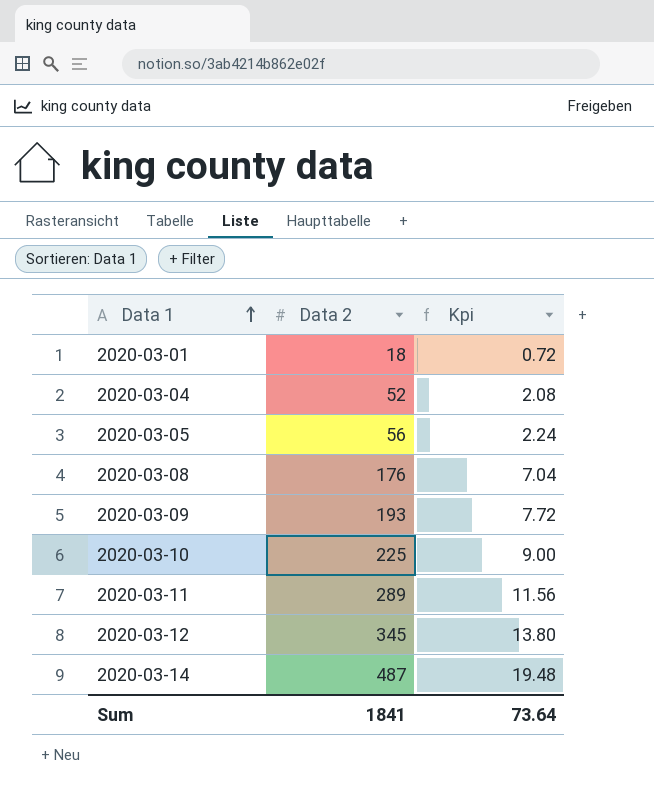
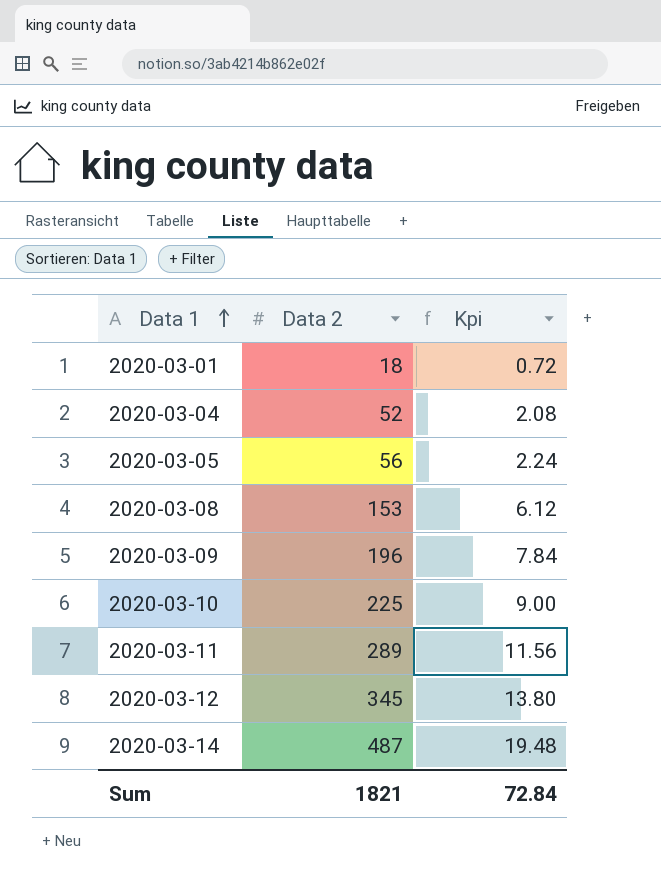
2020-03-08 | Data 2: 176 -> 153
2020-03-08 | Kpi: 7.04 -> 6.12
2020-03-09 | Data 2: 193 -> 196
2020-03-09 | Kpi: 7.72 -> 7.84
Sum | Data 2: 1841 -> 1821
Sum | Kpi: 73.64 -> 72.84

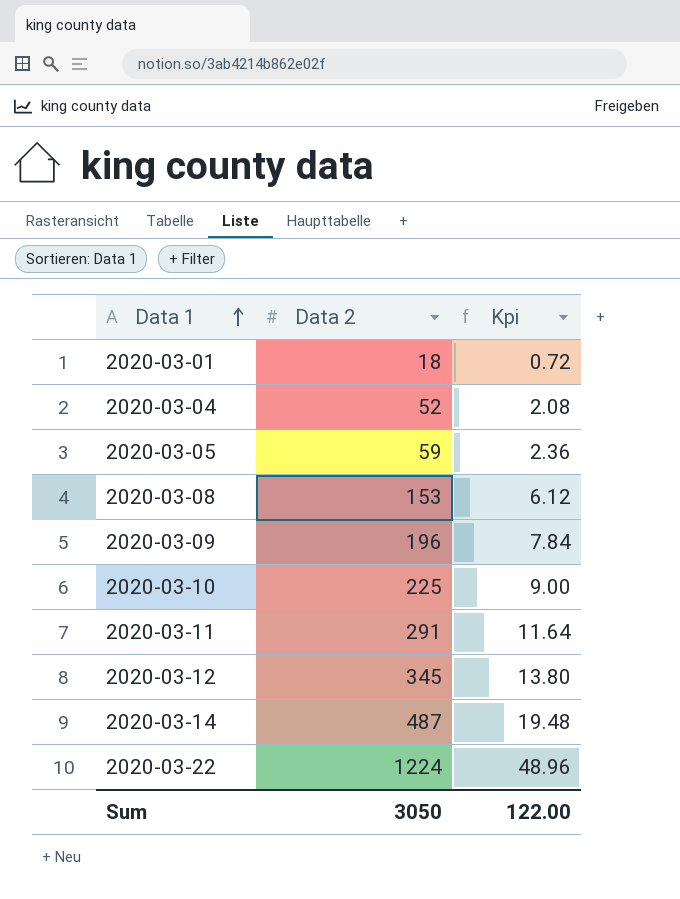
2020-03-05 | Data 2: 56 -> 59
2020-03-05 | Kpi: 2.24 -> 2.36
2020-03-11 | Data 2: 289 -> 291
2020-03-11 | Kpi: 11.56 -> 11.64
row 2020-03-22: none -> 1224 | 48.96
Sum | Data 2: 1821 -> 3050
Sum | Kpi: 72.84 -> 122.00

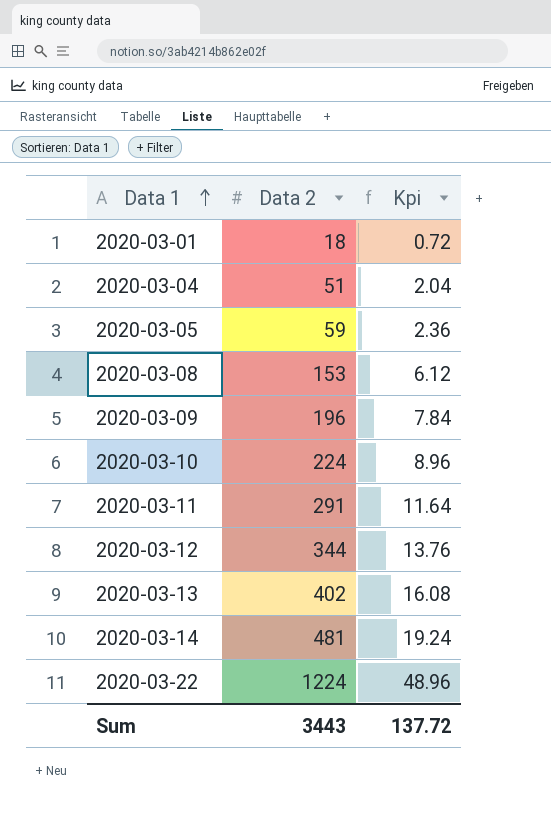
2020-03-04 | Data 2: 52 -> 51
2020-03-04 | Kpi: 2.08 -> 2.04
2020-03-10 | Data 2: 225 -> 224
2020-03-10 | Kpi: 9.00 -> 8.96
2020-03-12 | Data 2: 345 -> 344
2020-03-12 | Kpi: 13.80 -> 13.76
row 2020-03-13: none -> 402 | 16.08
2020-03-14 | Data 2: 487 -> 481
2020-03-14 | Kpi: 19.48 -> 19.24
Sum | Data 2: 3050 -> 3443
Sum | Kpi: 122.00 -> 137.72

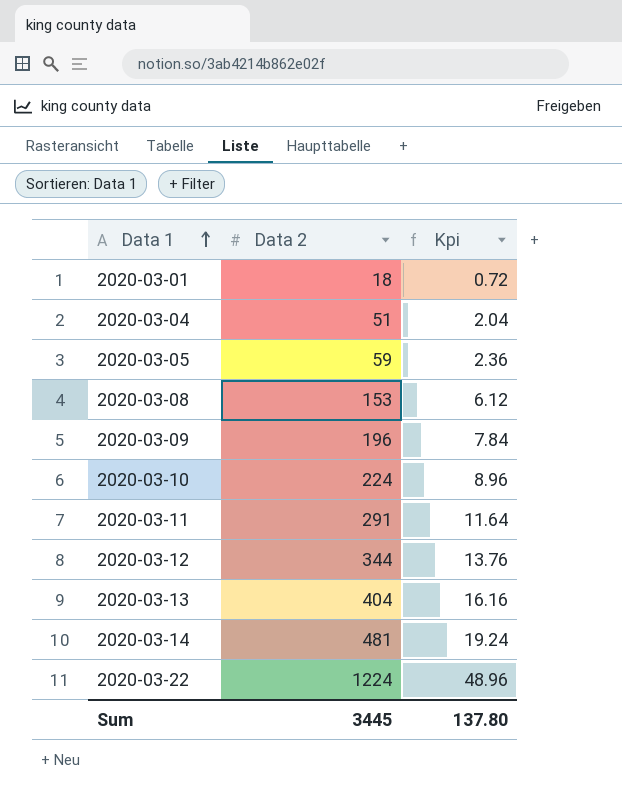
2020-03-13 | Data 2: 402 -> 404
2020-03-13 | Kpi: 16.08 -> 16.16
Sum | Data 2: 3443 -> 3445
Sum | Kpi: 137.72 -> 137.80

